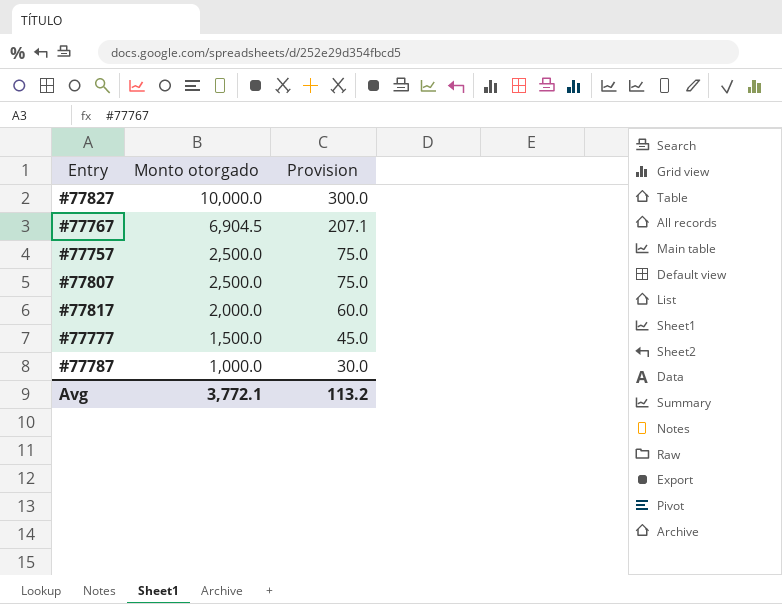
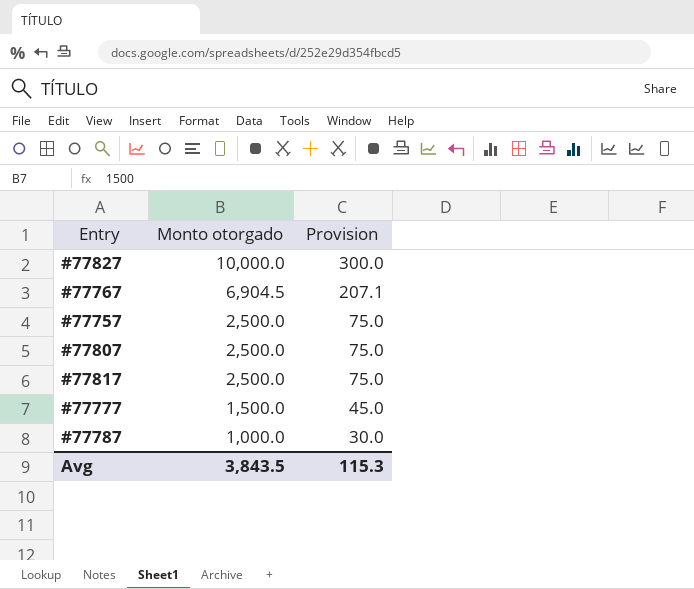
#77817 | Monto otorgado: 2,000.0 -> 2,500.0
#77817 | Provision: 60.0 -> 75.0
Avg | Monto otorgado: 3,772.1 -> 3,843.5
Avg | Provision: 113.2 -> 115.3

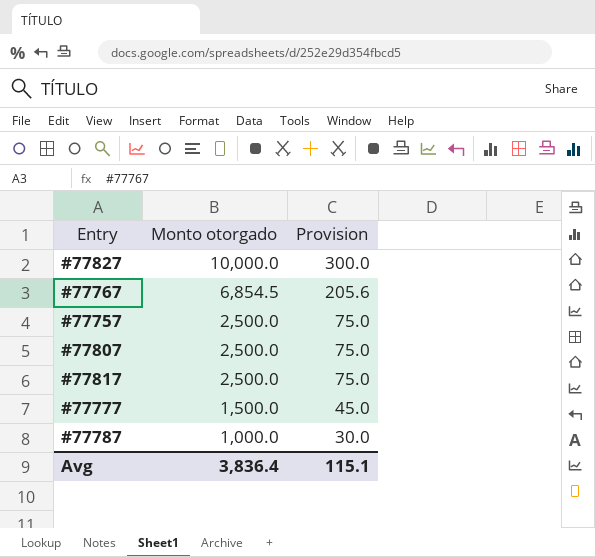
#77767 | Monto otorgado: 6,904.5 -> 6,854.5
#77767 | Provision: 207.1 -> 205.6
Avg | Monto otorgado: 3,843.5 -> 3,836.4
Avg | Provision: 115.3 -> 115.1

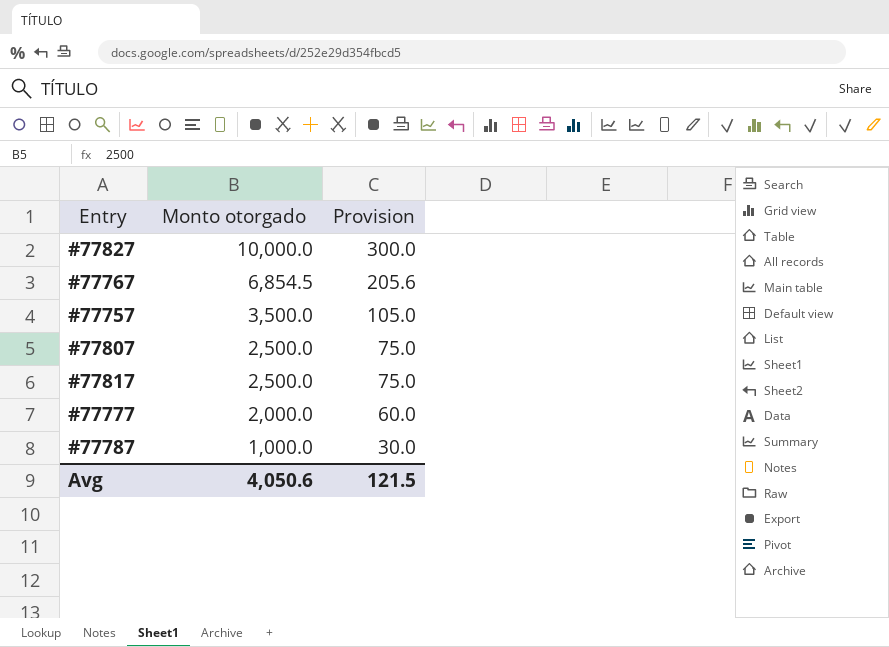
#77757 | Monto otorgado: 2,500.0 -> 3,500.0
#77757 | Provision: 75.0 -> 105.0
#77777 | Monto otorgado: 1,500.0 -> 2,000.0
#77777 | Provision: 45.0 -> 60.0
Avg | Monto otorgado: 3,836.4 -> 4,050.6
Avg | Provision: 115.1 -> 121.5

